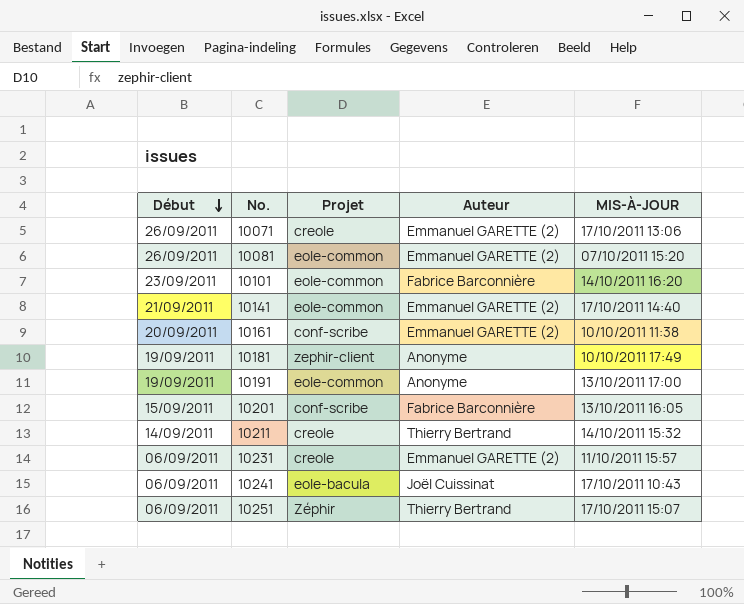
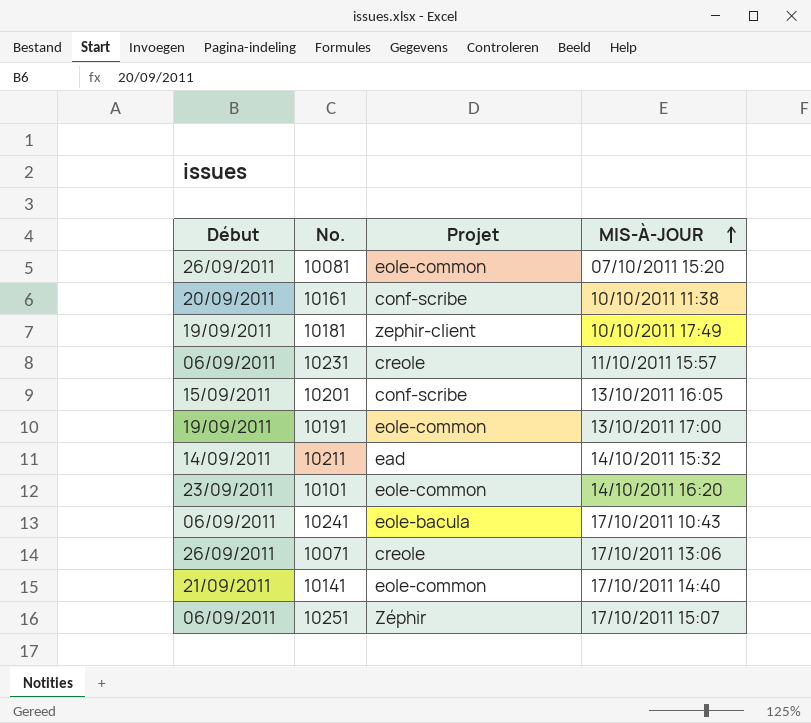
row order: Début descending -> MIS-À-JOUR ascending
column Auteur | position: 4 -> none
10211 | Projet: creole -> ead

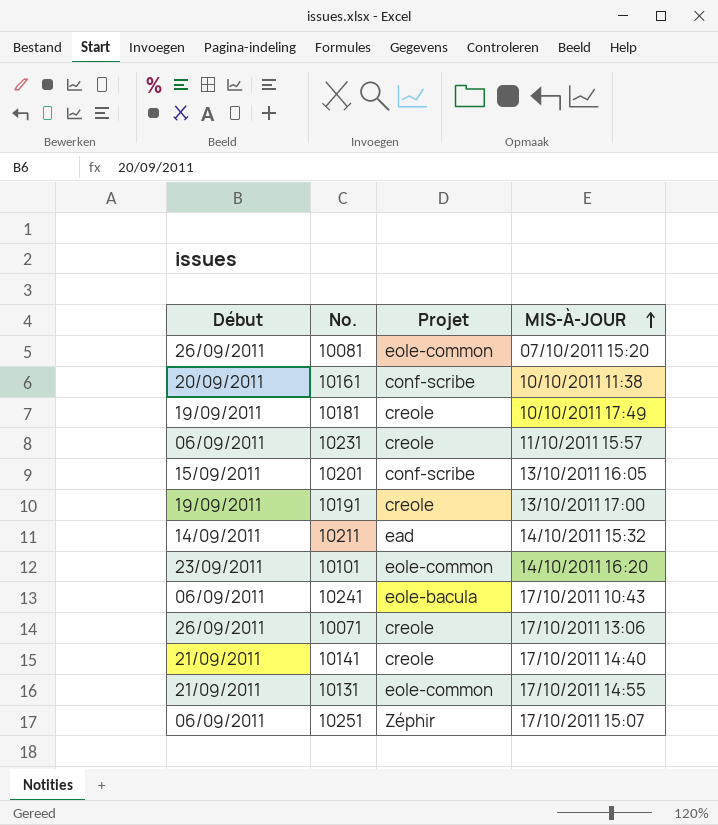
10181 | Projet: zephir-client -> creole
10191 | Projet: eole-common -> creole
10141 | Projet: eole-common -> creole
row 10131: none -> 21/09/2011 | eole-common | 17/10/2011 14:55

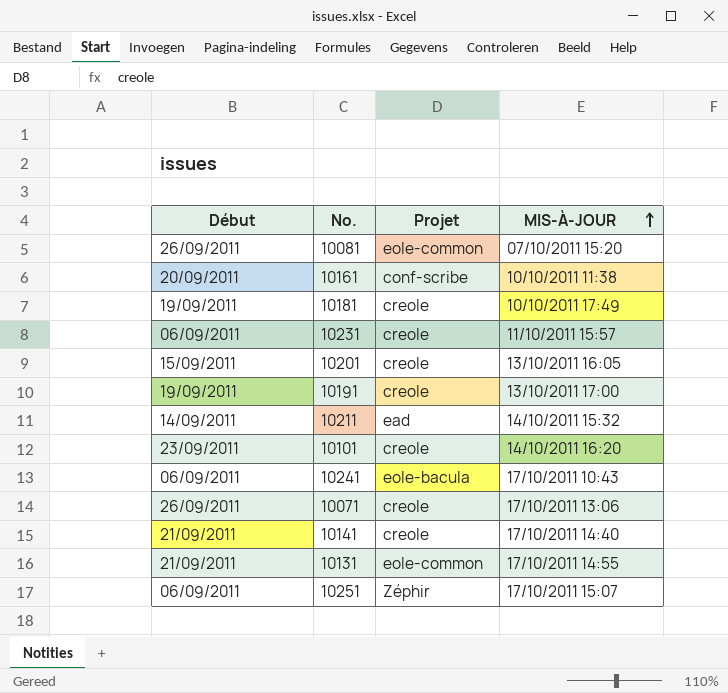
10201 | Projet: conf-scribe -> creole
10101 | Projet: eole-common -> creole

